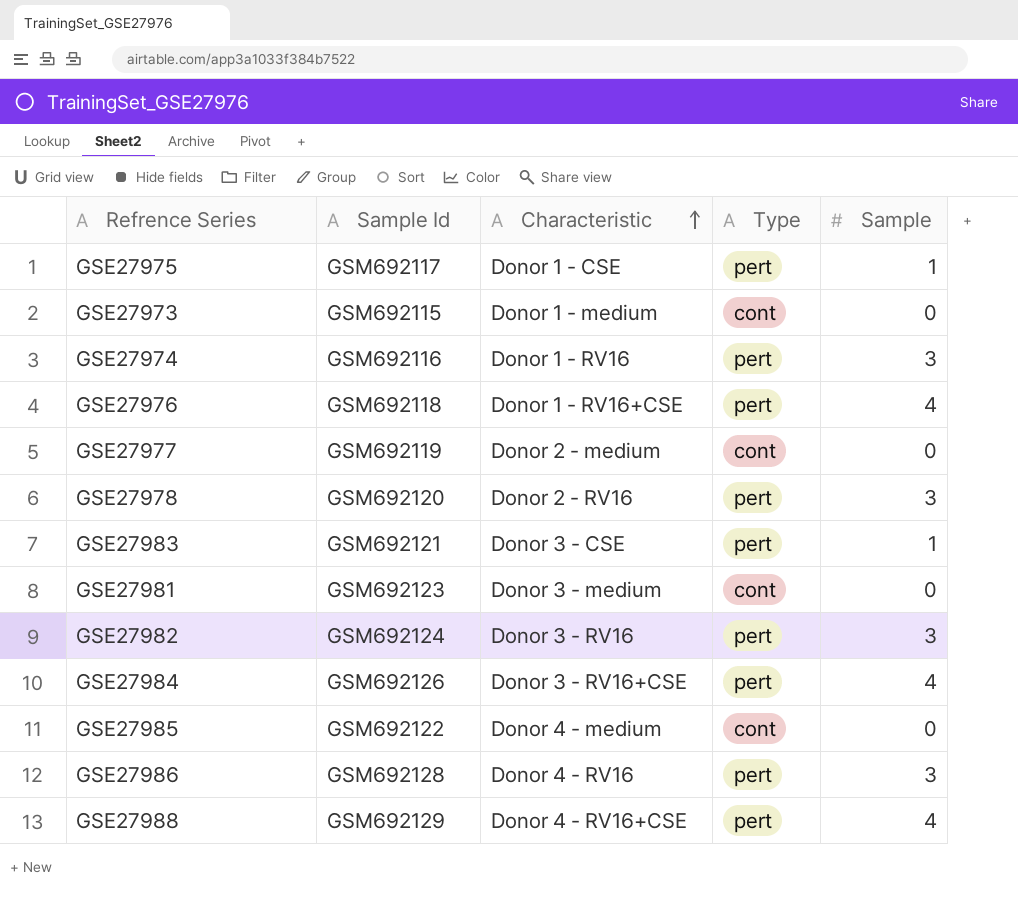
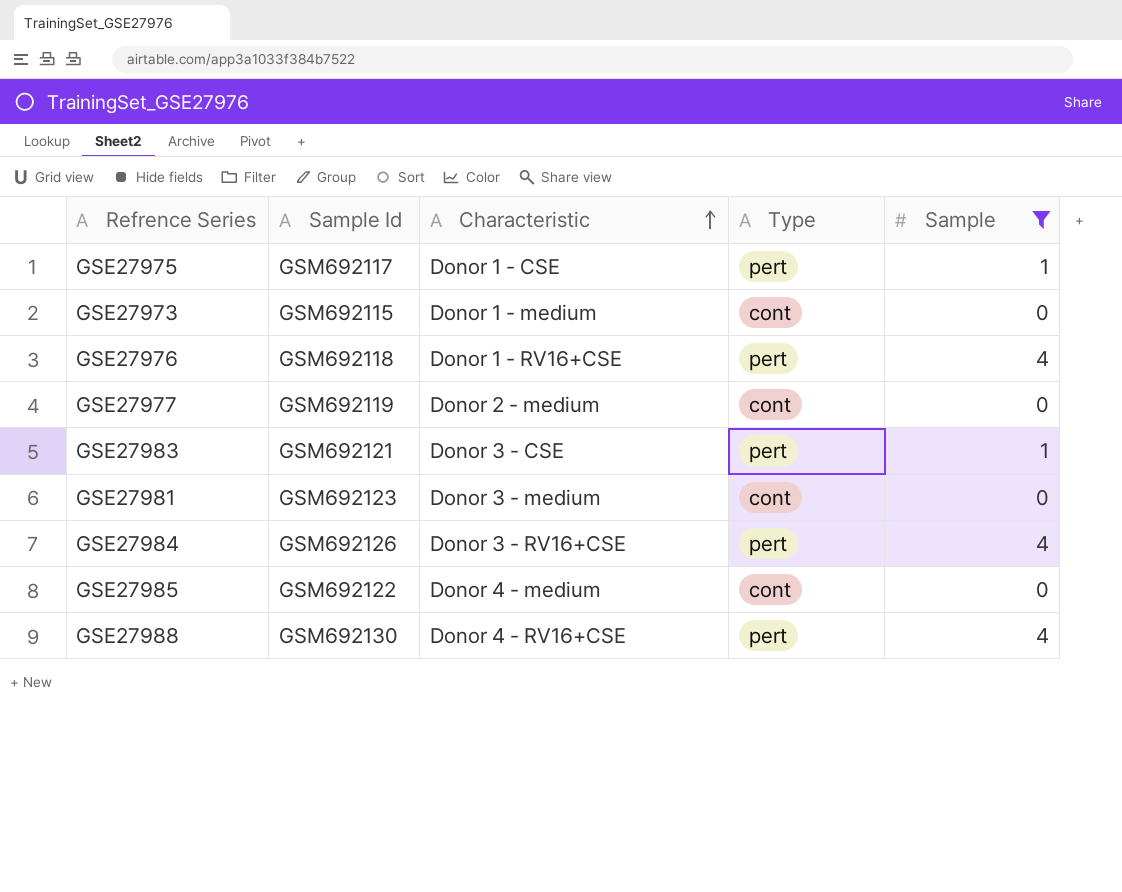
filter: none -> Sample != 3
GSE27988 | Sample Id: GSM692129 -> GSM692130

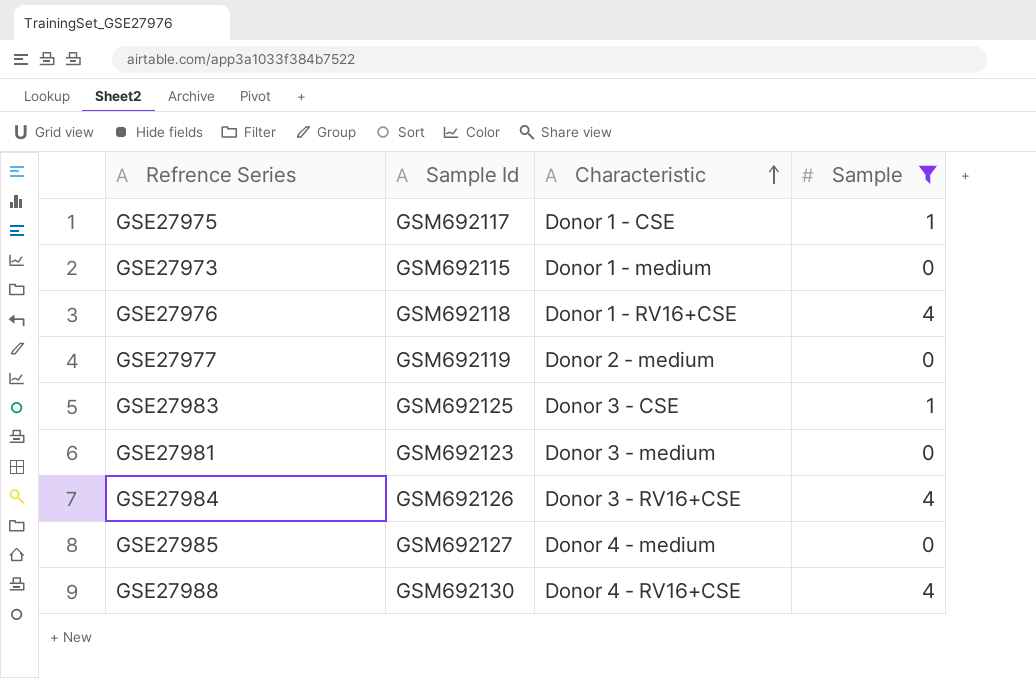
column Type | position: 4 -> none
GSE27983 | Sample Id: GSM692121 -> GSM692125
GSE27985 | Sample Id: GSM692122 -> GSM692127

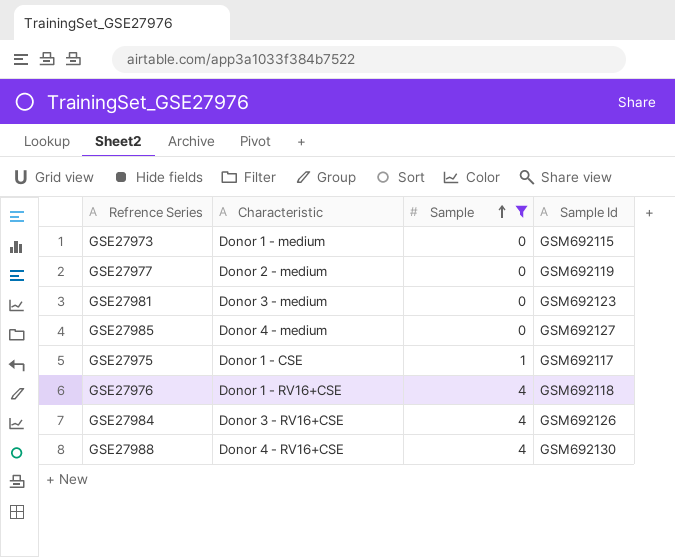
row order: Characteristic ascending -> Sample ascending
column Sample Id | position: 2 -> 4
row GSE27983: GSM692125 | Donor 3 - CSE | 1 -> none

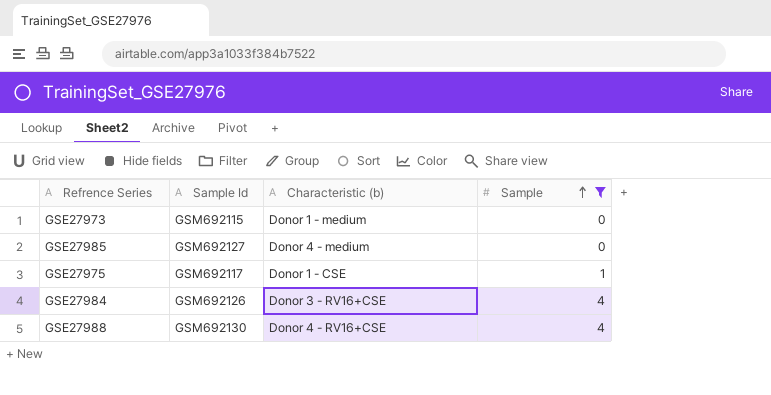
column Sample Id | position: 4 -> 2
column name: Characteristic -> Characteristic (b)
row GSE27977: Donor 2 - medium | 0 | GSM692119 -> none
row GSE27981: Donor 3 - medium | 0 | GSM692123 -> none
row GSE27976: Donor 1 - RV16+CSE | 4 | GSM692118 -> none

